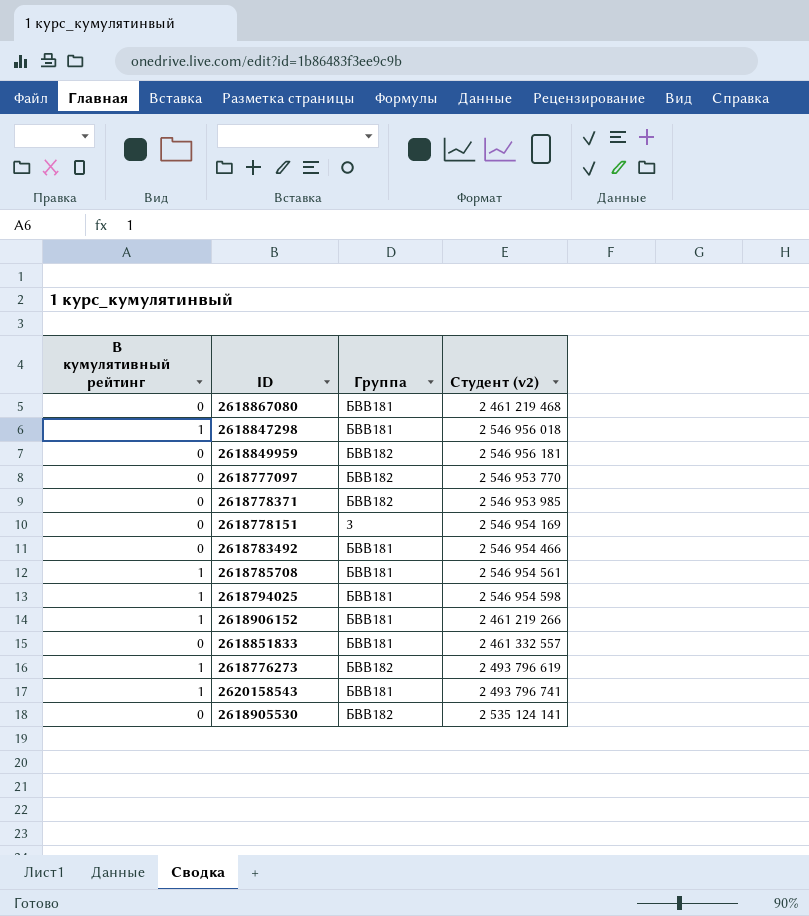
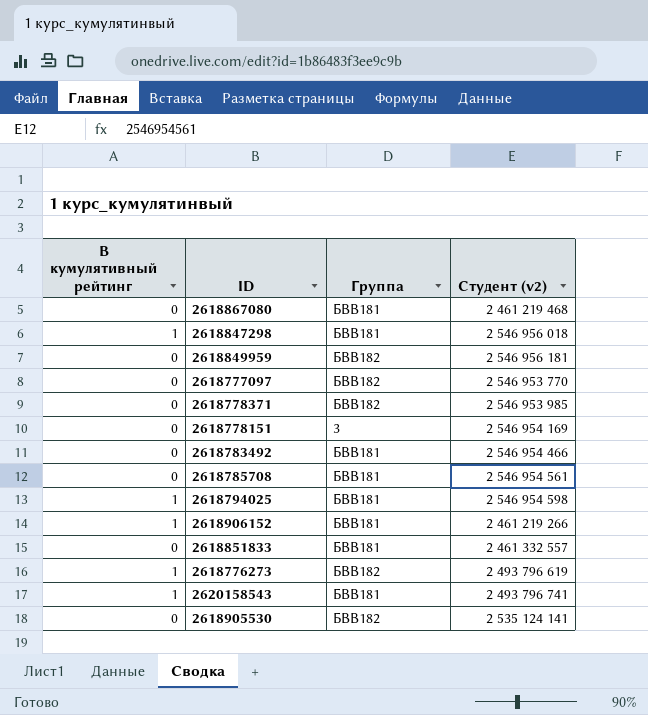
2618785708 | В кумулятивный рейтинг: 1 -> 0

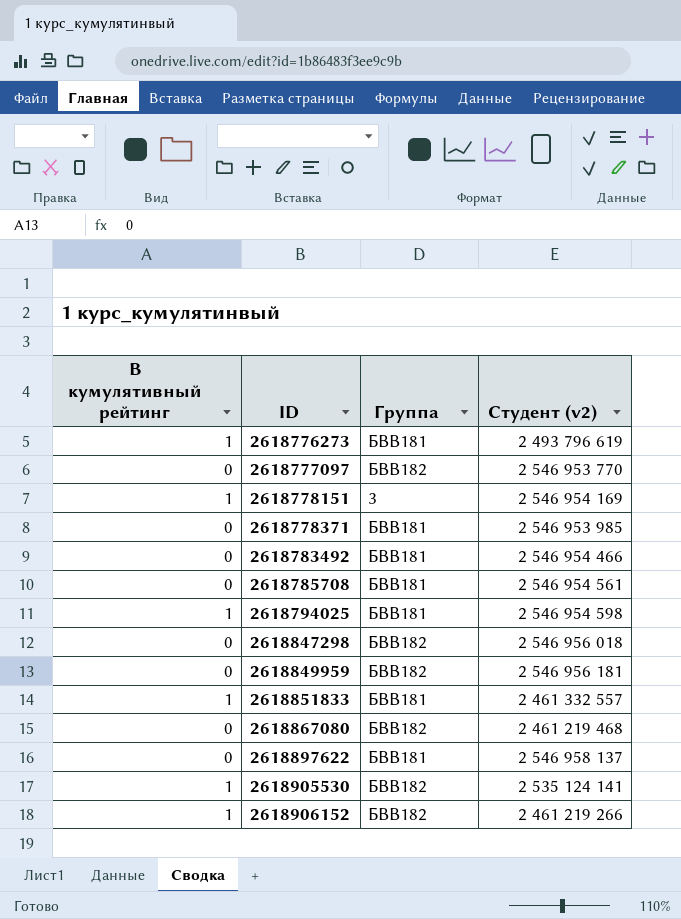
row order: none -> ID ascending
row 2620158543: 1 | БВВ181 | 2 493 796 741 -> none
2618776273 | Группа: БВВ182 -> БВВ181
2618778151 | В кумулятивный рейтинг: 0 -> 1
2618778371 | Группа: БВВ182 -> БВВ181
2618847298 | В кумулятивный рейтинг: 1 -> 0
2618847298 | Группа: БВВ181 -> БВВ182
2618851833 | В кумулятивный рейтинг: 0 -> 1
2618867080 | Группа: БВВ181 -> БВВ182
row 2618897622: none -> 0 | БВВ181 | 2 546 958 137
2618905530 | В кумулятивный рейтинг: 0 -> 1
2618906152 | Группа: БВВ181 -> БВВ182

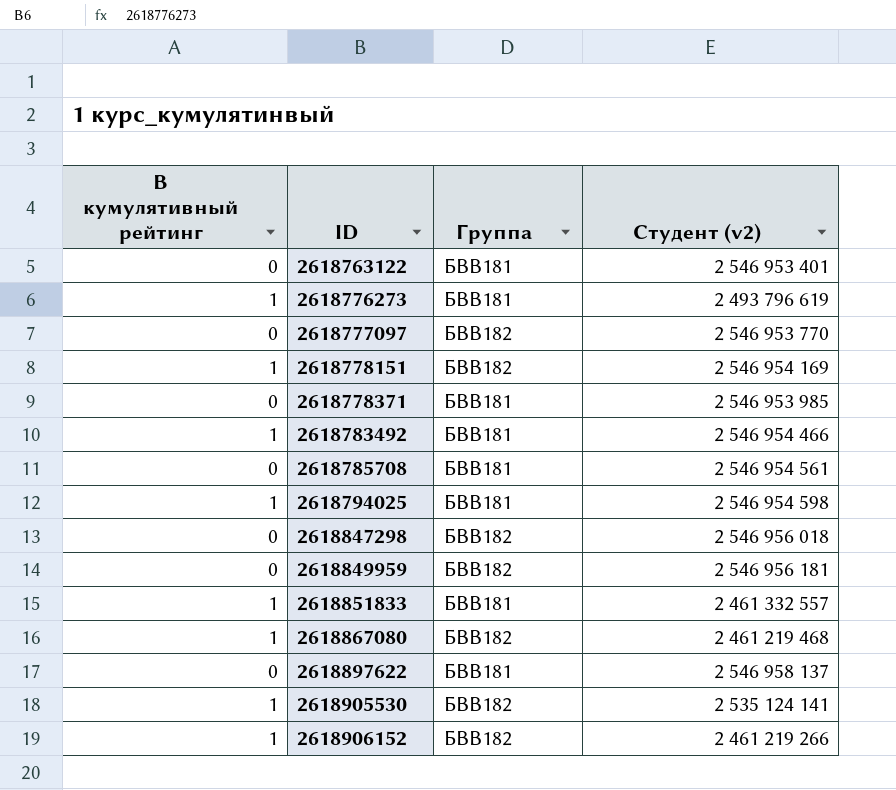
row 2618763122: none -> 0 | БВВ181 | 2 546 953 401
2618778151 | Группа: 3 -> БВВ182
2618783492 | В кумулятивный рейтинг: 0 -> 1
2618867080 | В кумулятивный рейтинг: 0 -> 1

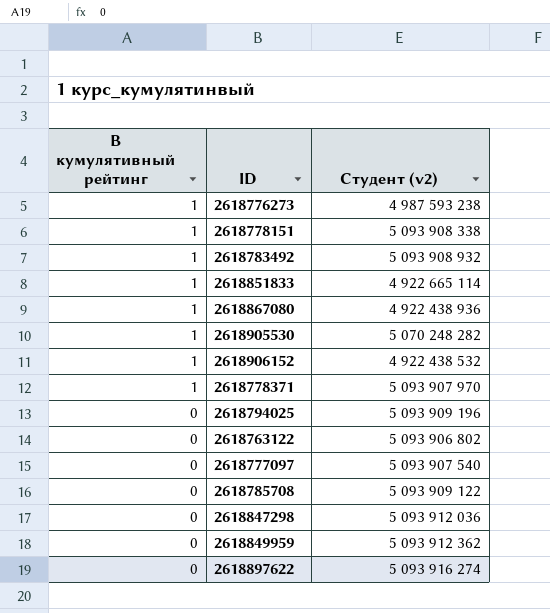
row order: ID ascending -> В кумулятивный рейтинг descending
column Группа | position: 3 -> none
2618776273 | Студент (v2): 2 493 796 619 -> 4 987 593 238
2618778151 | Студент (v2): 2 546 954 169 -> 5 093 908 338
2618783492 | Студент (v2): 2 546 954 466 -> 5 093 908 932
2618851833 | Студент (v2): 2 461 332 557 -> 4 922 665 114
2618867080 | Студент (v2): 2 461 219 468 -> 4 922 438 936
2618905530 | Студент (v2): 2 535 124 141 -> 5 070 248 282
2618906152 | Студент (v2): 2 461 219 266 -> 4 922 438 532
2618778371 | В кумулятивный рейтинг: 0 -> 1
2618778371 | Студент (v2): 2 546 953 985 -> 5 093 907 970
2618794025 | В кумулятивный рейтинг: 1 -> 0
2618794025 | Студент (v2): 2 546 954 598 -> 5 093 909 196
2618763122 | Студент (v2): 2 546 953 401 -> 5 093 906 802
2618777097 | Студент (v2): 2 546 953 770 -> 5 093 907 540
2618785708 | Студент (v2): 2 546 954 561 -> 5 093 909 122
2618847298 | Студент (v2): 2 546 956 018 -> 5 093 912 036
2618849959 | Студент (v2): 2 546 956 181 -> 5 093 912 362
2618897622 | Студент (v2): 2 546 958 137 -> 5 093 916 274

